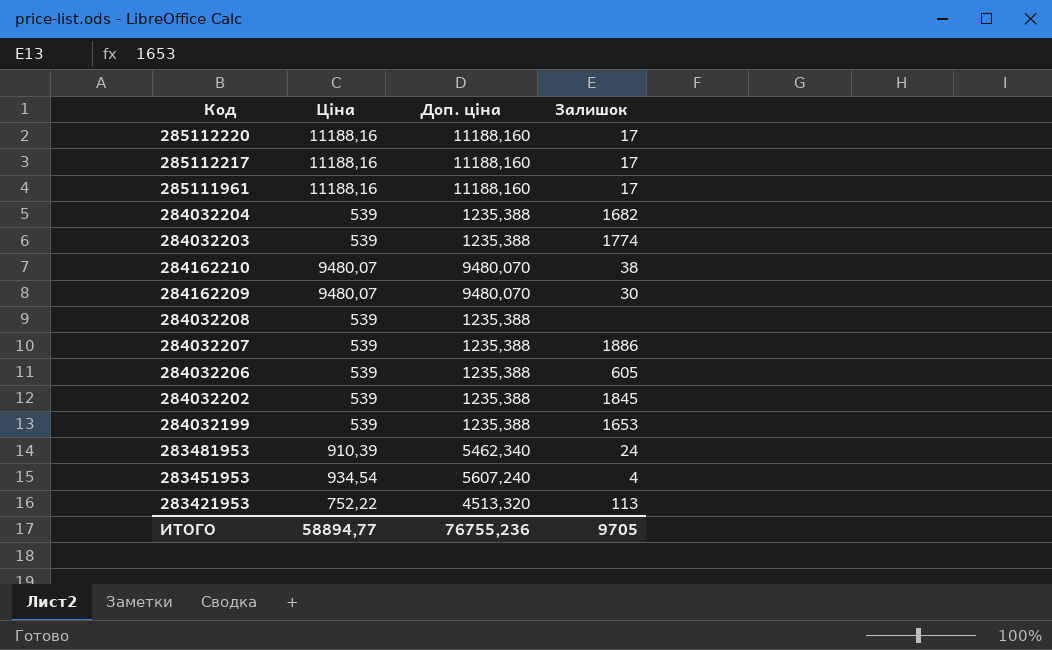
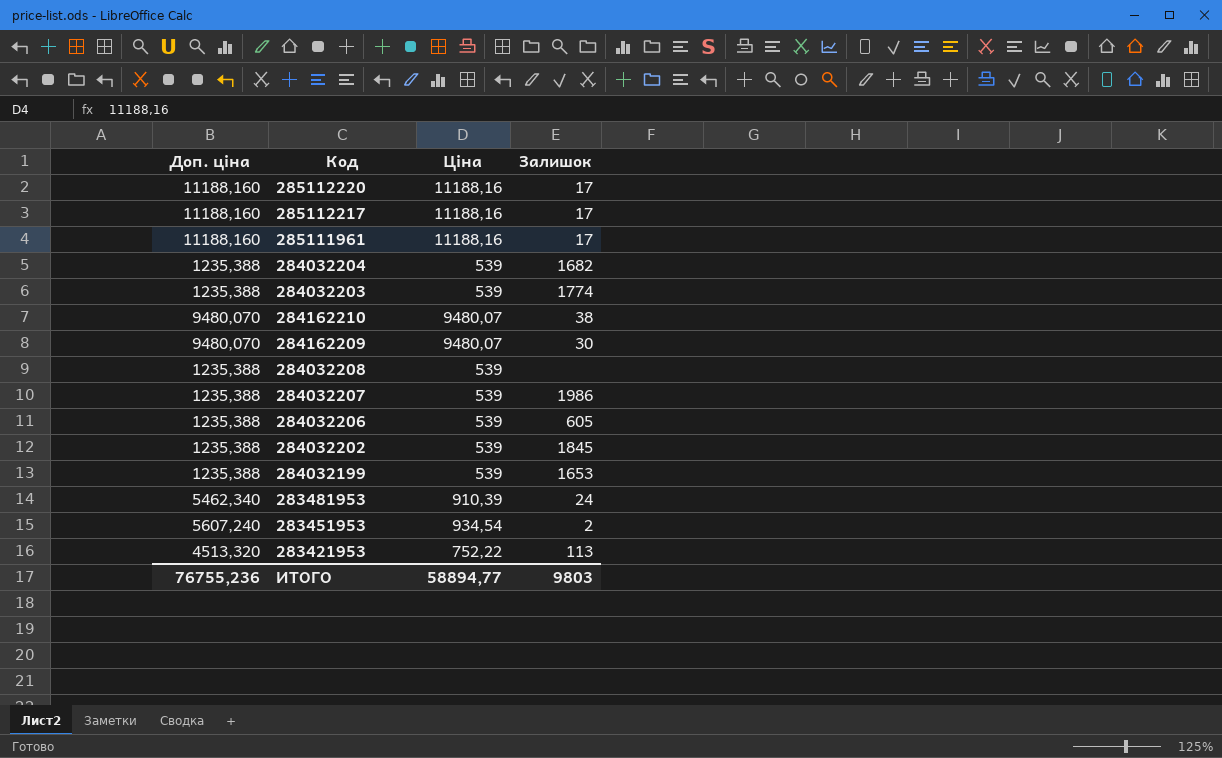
column Доп. ціна | position: 3 -> 1
284032207 | Залишок: 1886 -> 1986
283451953 | Залишок: 4 -> 2
ИТОГО | Залишок: 9705 -> 9803

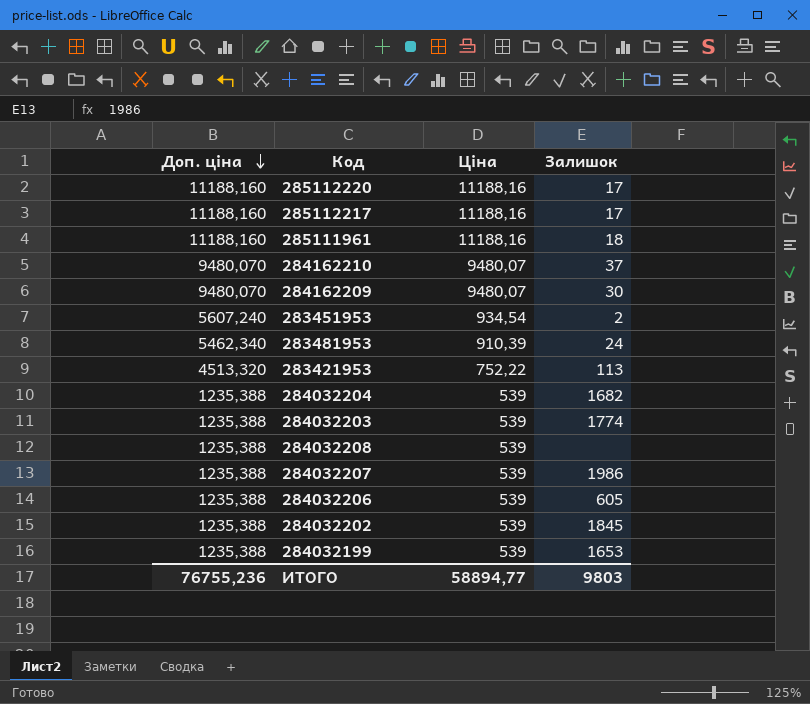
row order: none -> Доп. ціна descending
285111961 | Залишок: 17 -> 18
284162210 | Залишок: 38 -> 37

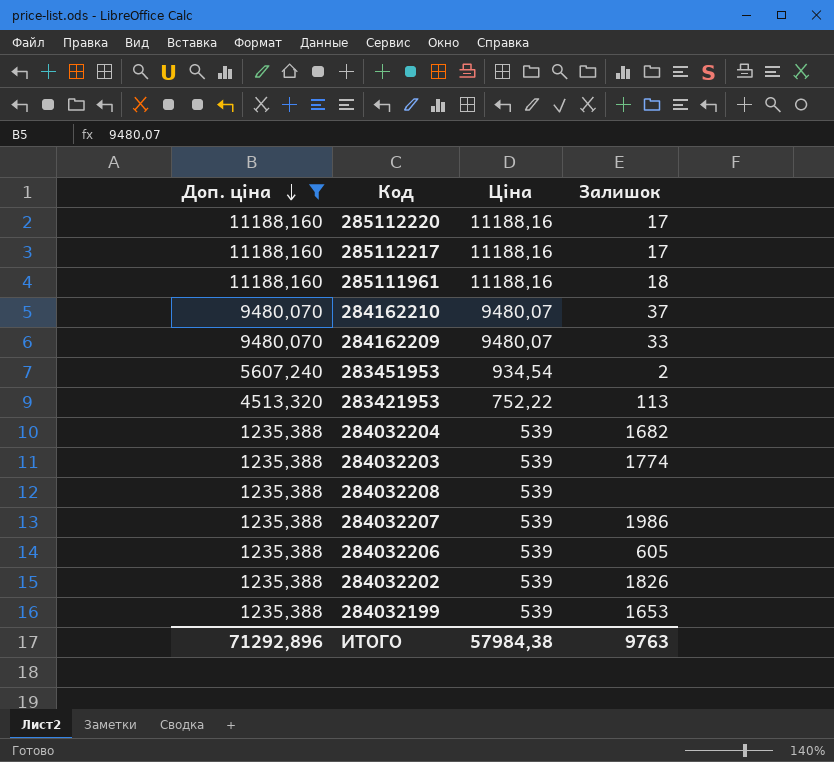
filter: none -> Доп. ціна != 5462,340
284162209 | Залишок: 30 -> 33
284032202 | Залишок: 1845 -> 1826
ИТОГО | Доп. ціна: 76755,236 -> 71292,896
ИТОГО | Ціна: 58894,77 -> 57984,38
ИТОГО | Залишок: 9803 -> 9763

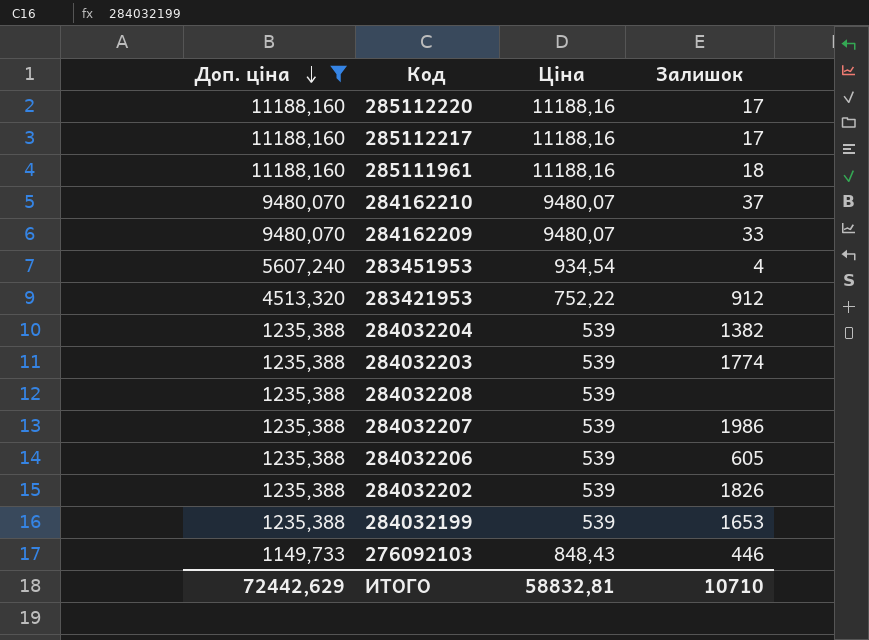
283451953 | Залишок: 2 -> 4
283421953 | Залишок: 113 -> 912
284032204 | Залишок: 1682 -> 1382
row 276092103: none -> 1149,733 | 848,43 | 446
ИТОГО | Доп. ціна: 71292,896 -> 72442,629
ИТОГО | Ціна: 57984,38 -> 58832,81
ИТОГО | Залишок: 9763 -> 10710

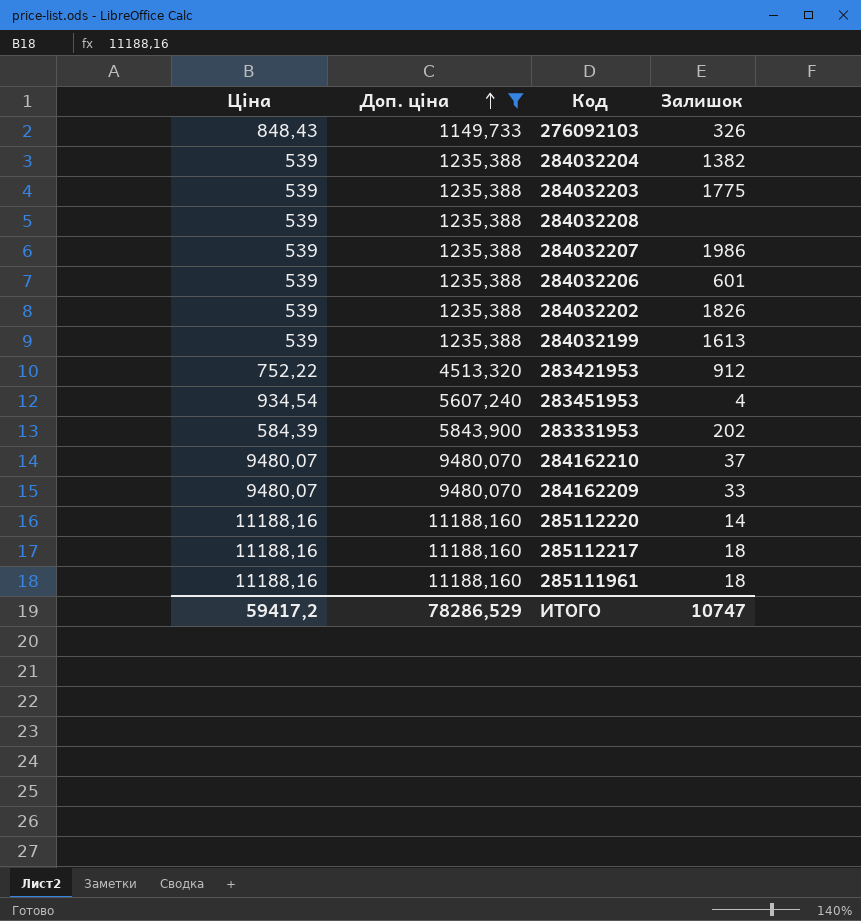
row order: Доп. ціна descending -> Доп. ціна ascending
column Ціна | position: 3 -> 1
276092103 | Залишок: 446 -> 326
284032203 | Залишок: 1774 -> 1775
284032206 | Залишок: 605 -> 601
284032199 | Залишок: 1653 -> 1613
row 283331953: none -> 584,39 | 5843,900 | 202
285112220 | Залишок: 17 -> 14
285112217 | Залишок: 17 -> 18
ИТОГО | Ціна: 58832,81 -> 59417,2
ИТОГО | Доп. ціна: 72442,629 -> 78286,529
ИТОГО | Залишок: 10710 -> 10747

